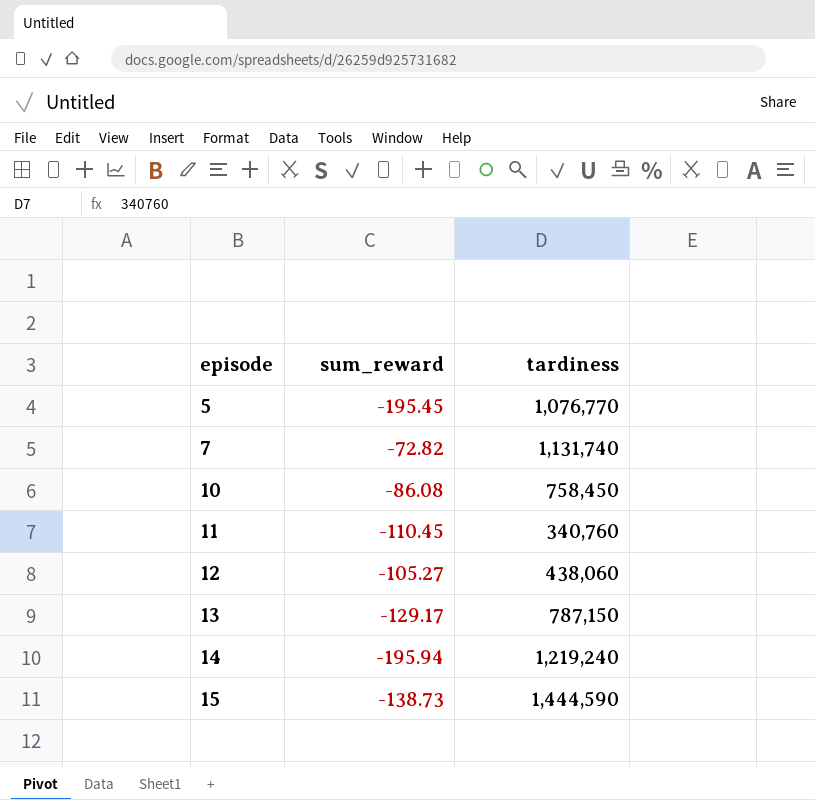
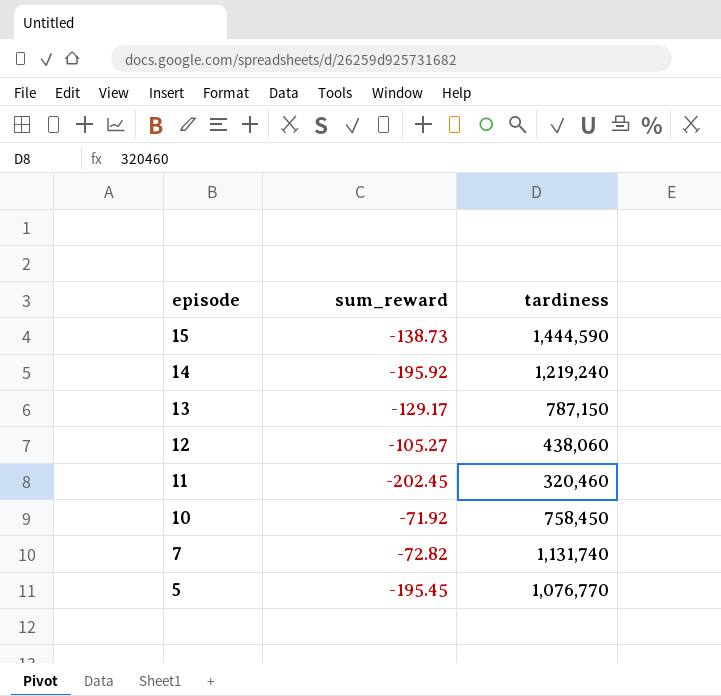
row order: episode ascending -> episode descending
14 | sum_reward: -195.94 -> -195.92
11 | sum_reward: -110.45 -> -202.45
11 | tardiness: 340,760 -> 320,460
10 | sum_reward: -86.08 -> -71.92

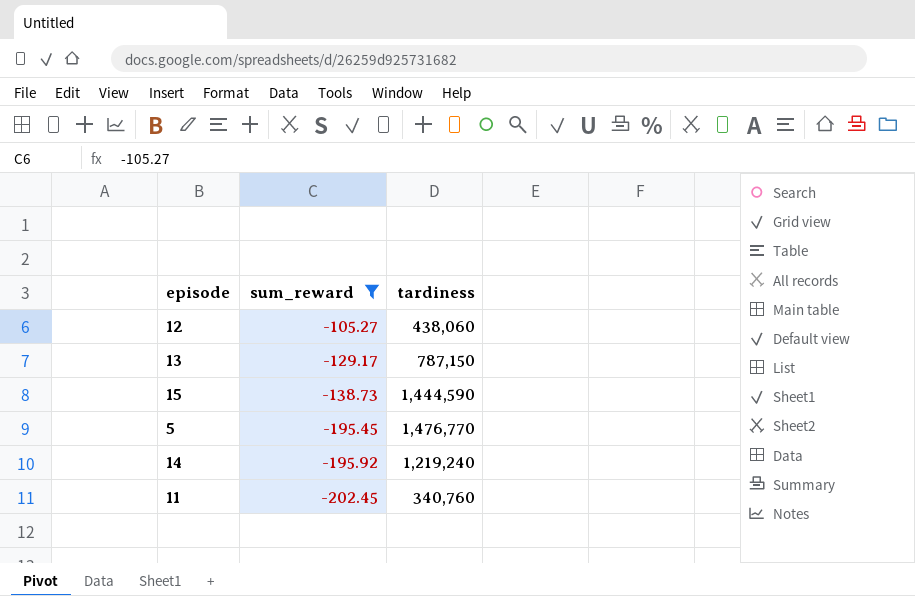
filter: none -> sum_reward <= -105.27
row order: episode descending -> sum_reward descending
5 | tardiness: 1,076,770 -> 1,476,770
11 | tardiness: 320,460 -> 340,760

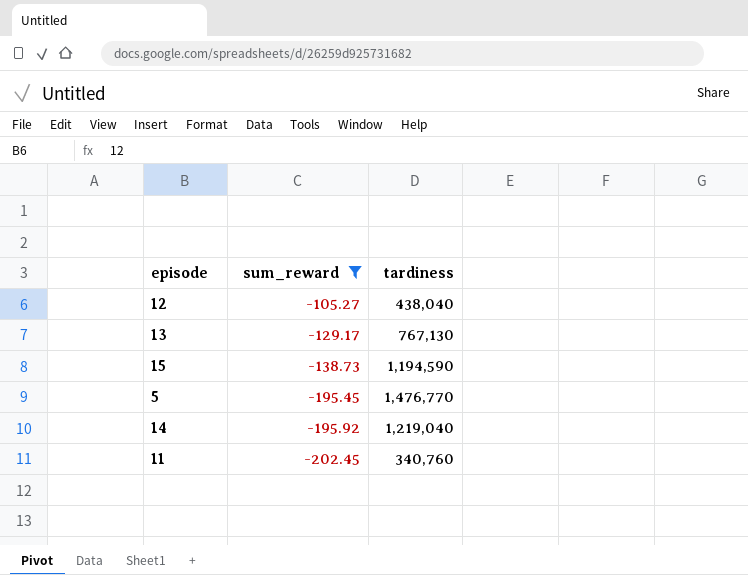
12 | tardiness: 438,060 -> 438,040
13 | tardiness: 787,150 -> 767,130
15 | tardiness: 1,444,590 -> 1,194,590
14 | tardiness: 1,219,240 -> 1,219,040

